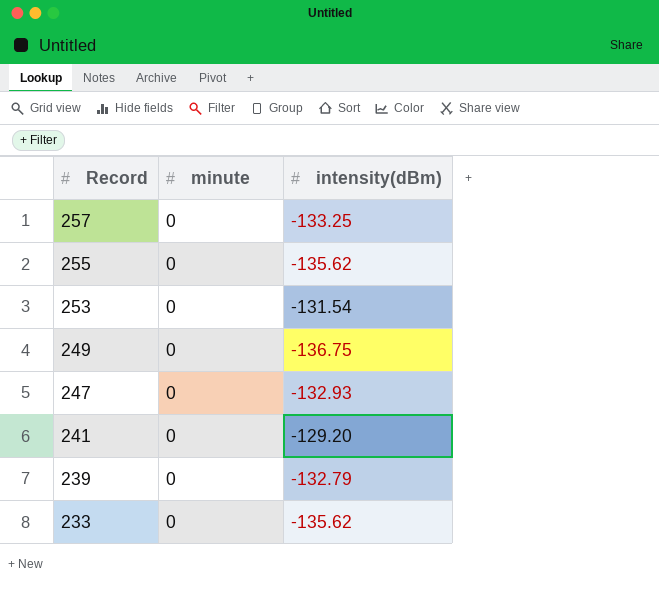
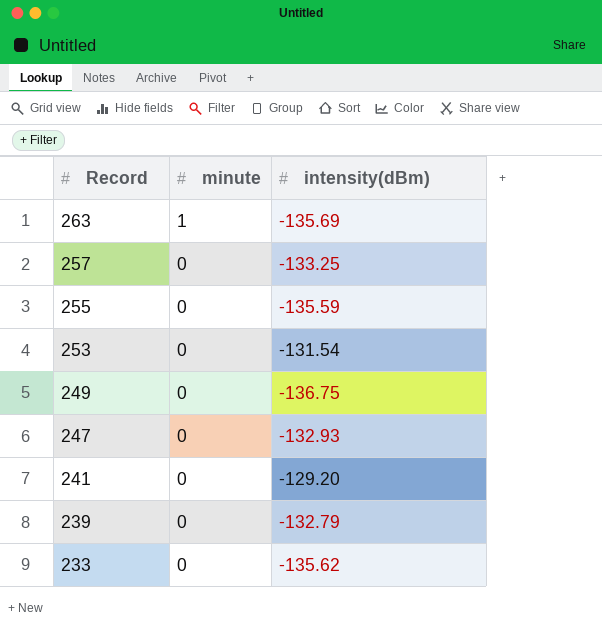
row 263: none -> 1 | -135.69
255 | intensity(dBm): -135.62 -> -135.59

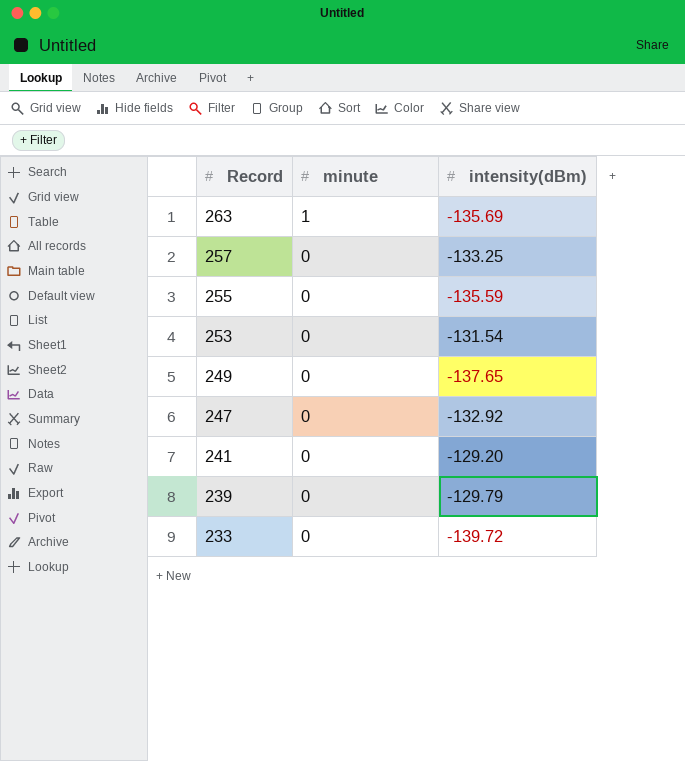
249 | intensity(dBm): -136.75 -> -137.65
247 | intensity(dBm): -132.93 -> -132.92
239 | intensity(dBm): -132.79 -> -129.79
233 | intensity(dBm): -135.62 -> -139.72

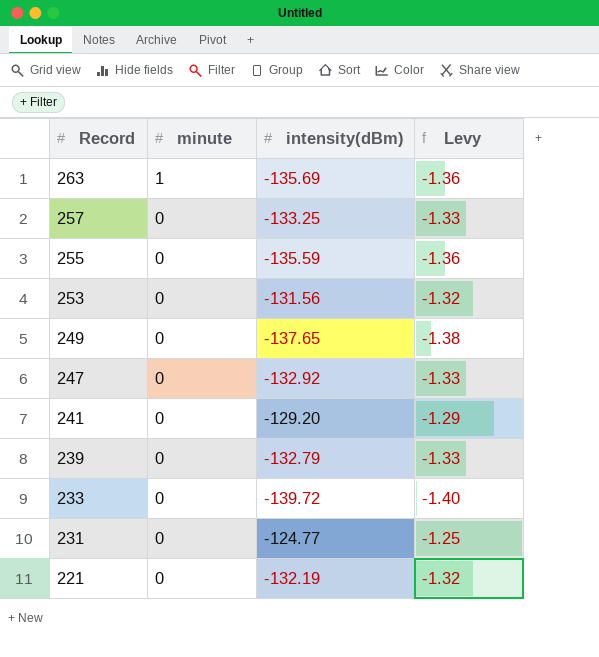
column Levy | formula: none -> [intensity(dBm)] * 0.01
253 | intensity(dBm): -131.54 -> -131.56
239 | intensity(dBm): -129.79 -> -132.79
row 231: none -> 0 | -124.77 | -1.25
row 221: none -> 0 | -132.19 | -1.32

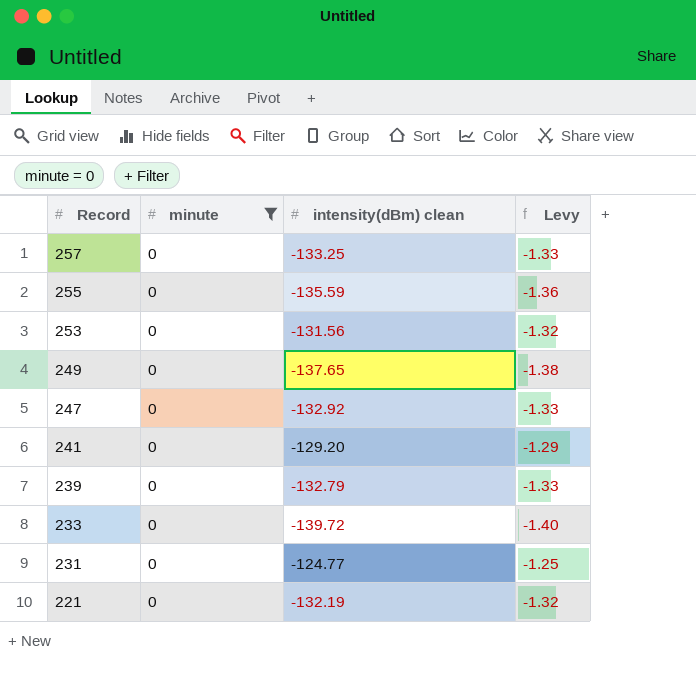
filter: none -> minute = 0
column name: intensity(dBm) -> intensity(dBm) clean

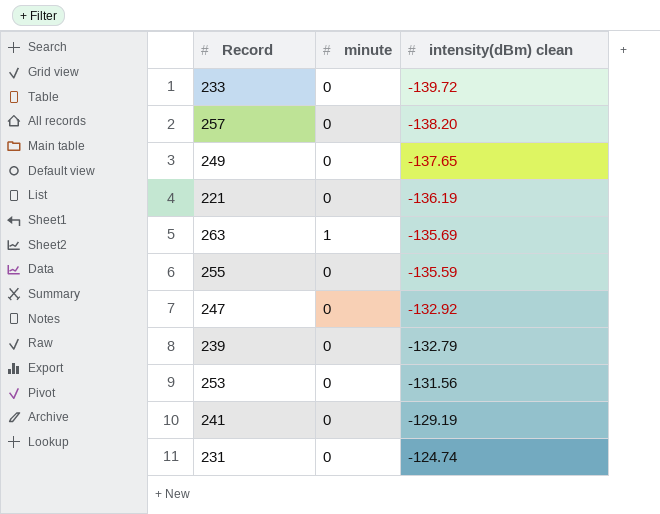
filter: minute = 0 -> none
row order: Record descending -> intensity(dBm) clean ascending
column Levy | formula: [intensity(dBm) clean] * 0.01 -> none
257 | intensity(dBm) clean: -133.25 -> -138.20
221 | intensity(dBm) clean: -132.19 -> -136.19
241 | intensity(dBm) clean: -129.20 -> -129.19
231 | intensity(dBm) clean: -124.77 -> -124.74

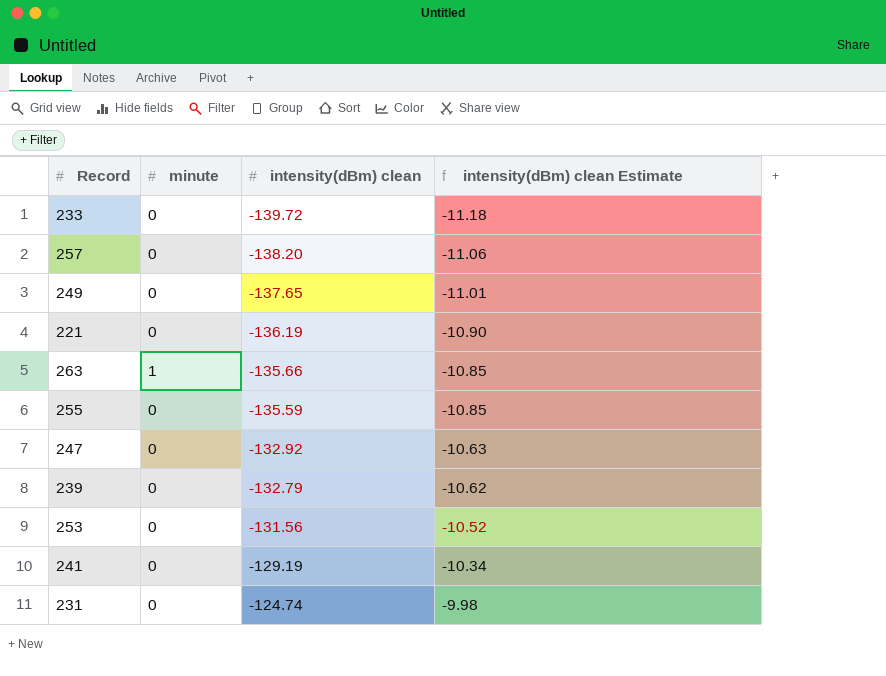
column intensity(dBm) clean Estimate | formula: none -> [intensity(dBm) clean] * 0.08
263 | intensity(dBm) clean: -135.69 -> -135.66

